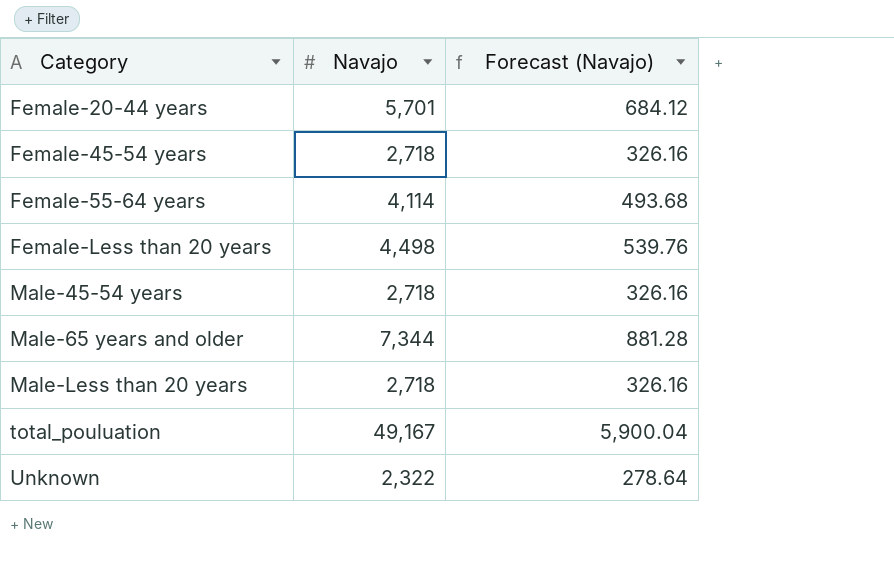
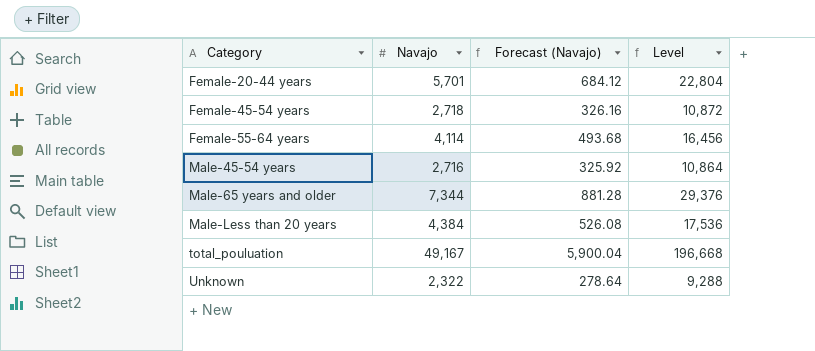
column Level | formula: none -> [Navajo] * 4
row Female-Less than 20 years: 4,498 | 539.76 -> none
Male-45-54 years | Navajo: 2,718 -> 2,716
Male-45-54 years | Forecast (Navajo): 326.16 -> 325.92
Male-Less than 20 years | Navajo: 2,718 -> 4,384
Male-Less than 20 years | Forecast (Navajo): 326.16 -> 526.08

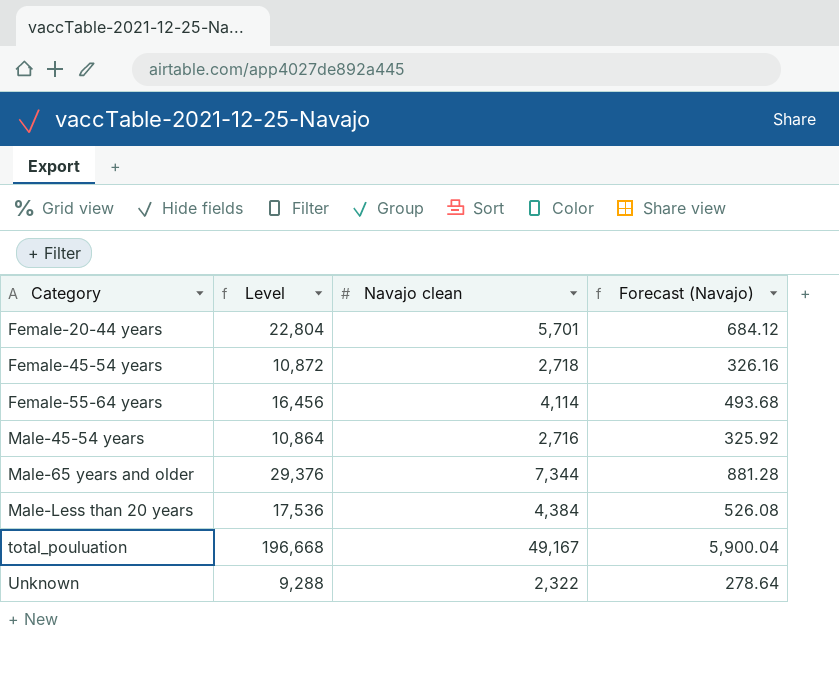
column Level | position: 4 -> 2
column name: Navajo -> Navajo clean

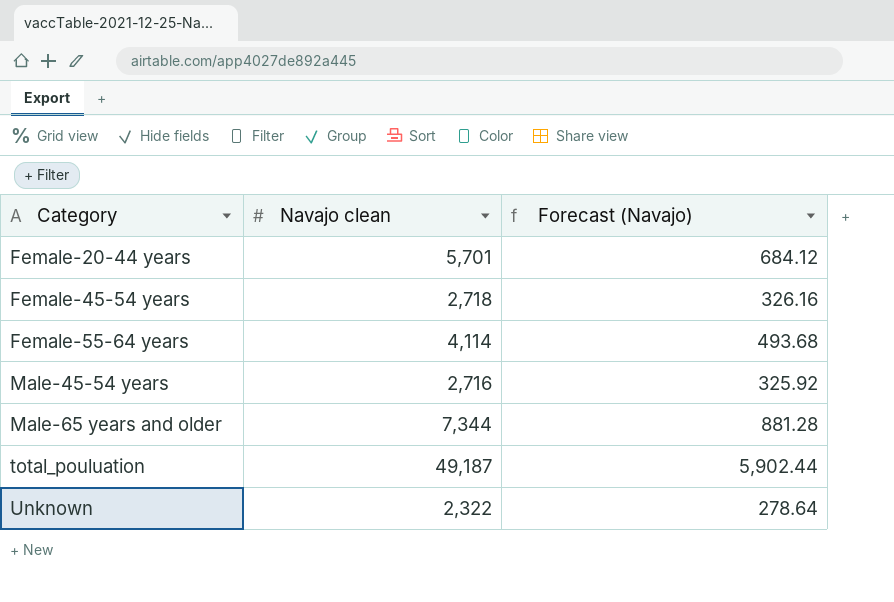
column Level | formula: [Navajo clean] * 4 -> none
row Male-Less than 20 years: 17,536 | 4,384 | 526.08 -> none
total_pouluation | Navajo clean: 49,167 -> 49,187
total_pouluation | Forecast (Navajo): 5,900.04 -> 5,902.44

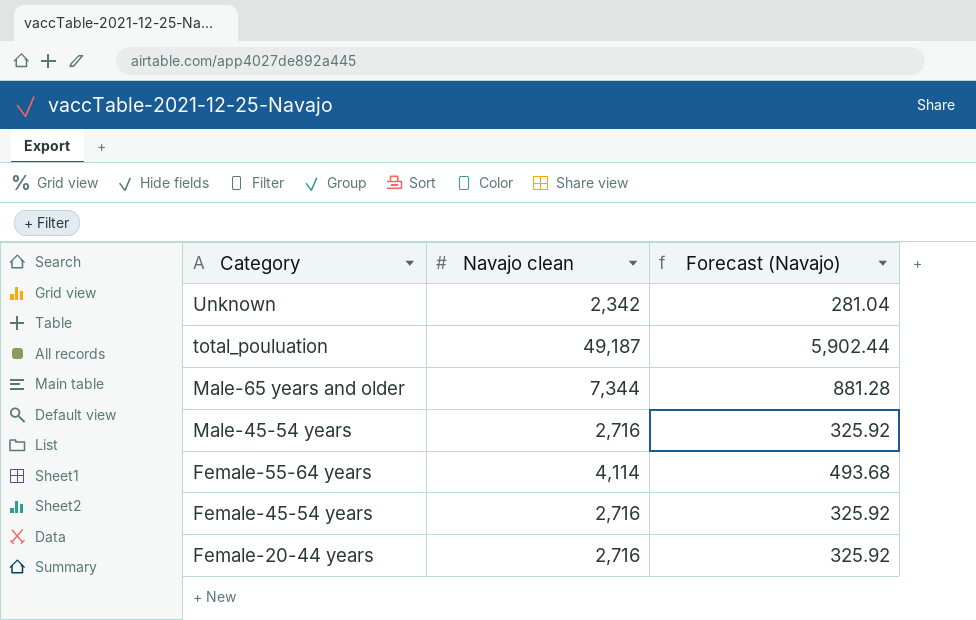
row order: Category ascending -> Category descending
Unknown | Navajo clean: 2,322 -> 2,342
Unknown | Forecast (Navajo): 278.64 -> 281.04
Female-45-54 years | Navajo clean: 2,718 -> 2,716
Female-45-54 years | Forecast (Navajo): 326.16 -> 325.92
Female-20-44 years | Navajo clean: 5,701 -> 2,716
Female-20-44 years | Forecast (Navajo): 684.12 -> 325.92

